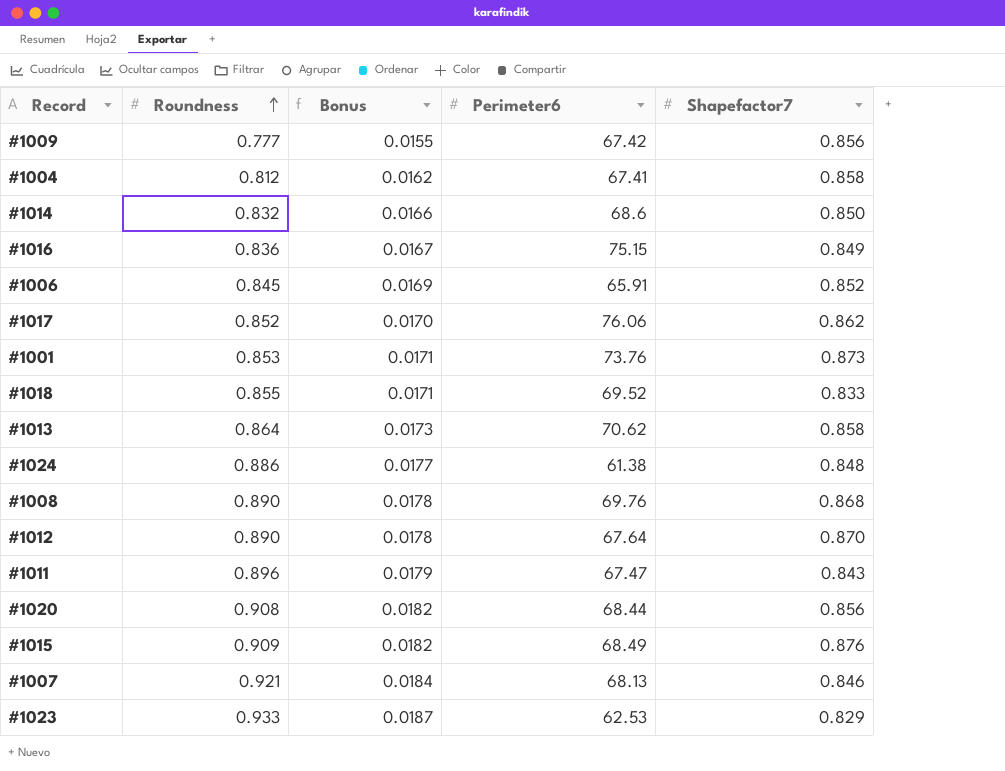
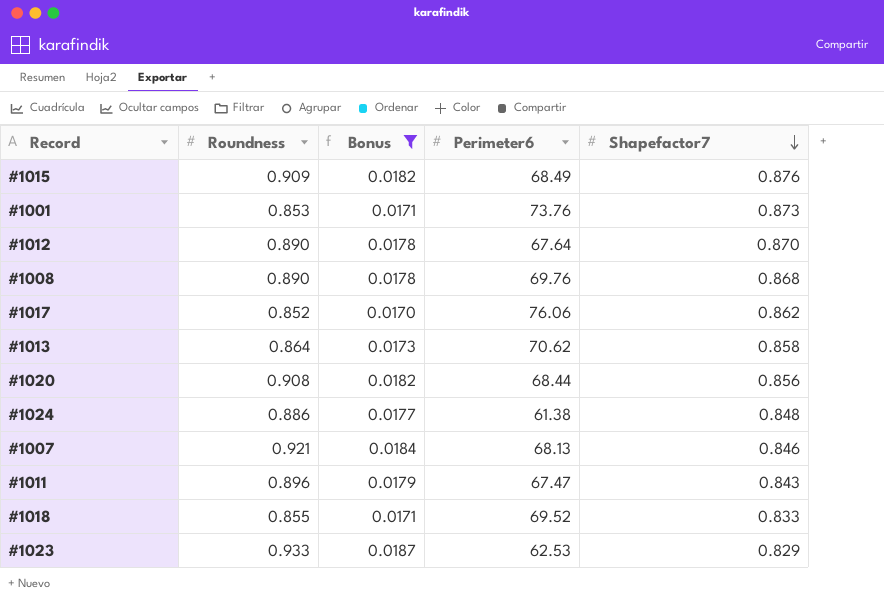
filter: none -> Bonus >= 0.0170
row order: Roundness ascending -> Shapefactor7 descending

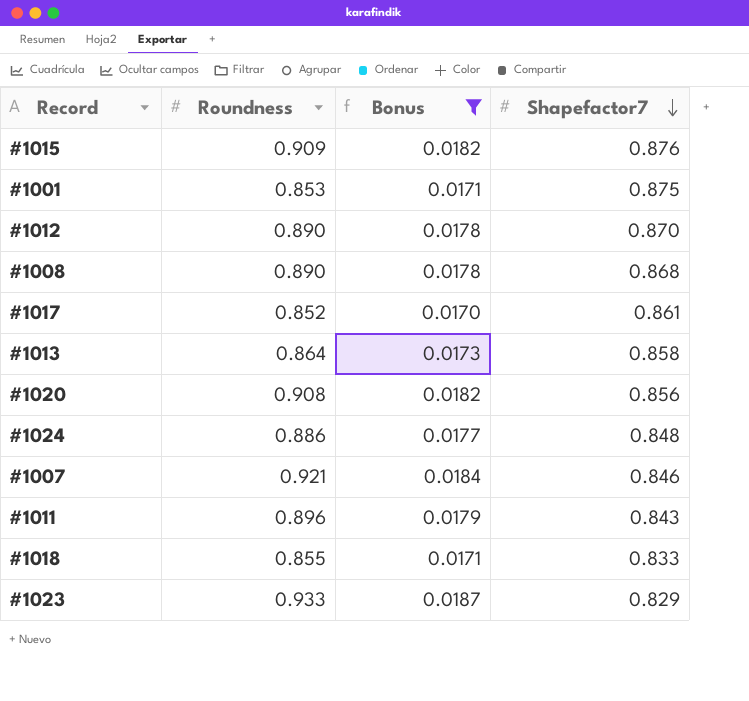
column Perimeter6 | position: 4 -> none
#1001 | Shapefactor7: 0.873 -> 0.875
#1017 | Shapefactor7: 0.862 -> 0.861

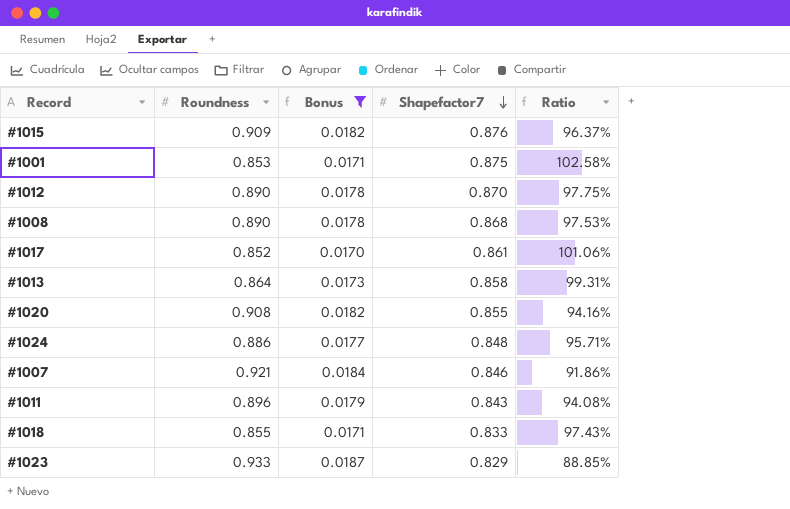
column Ratio | formula: none -> [Shapefactor7] / [Roundness]
#1020 | Shapefactor7: 0.856 -> 0.855

